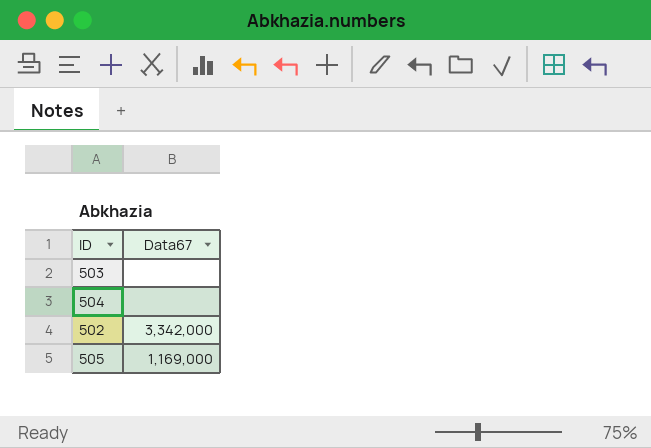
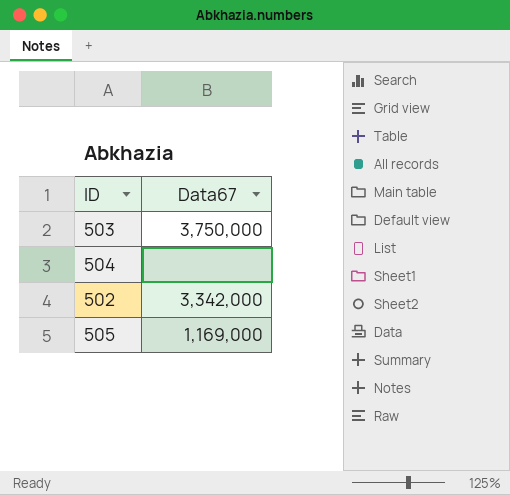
503 | Data67: none -> 3,750,000

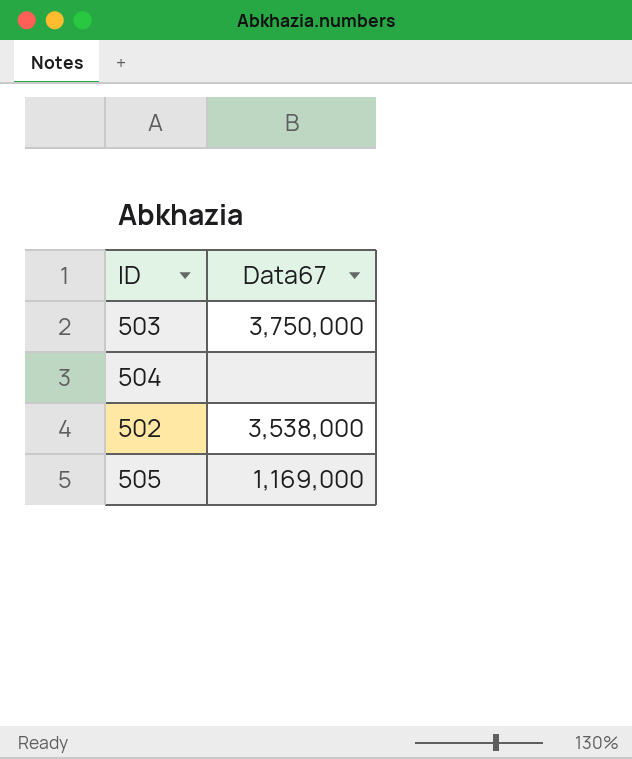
502 | Data67: 3,342,000 -> 3,538,000

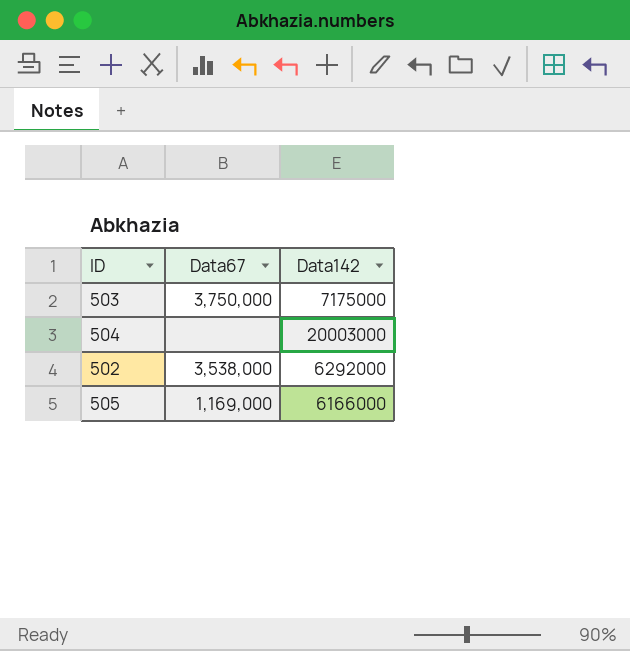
column Data142 | position: none -> 3

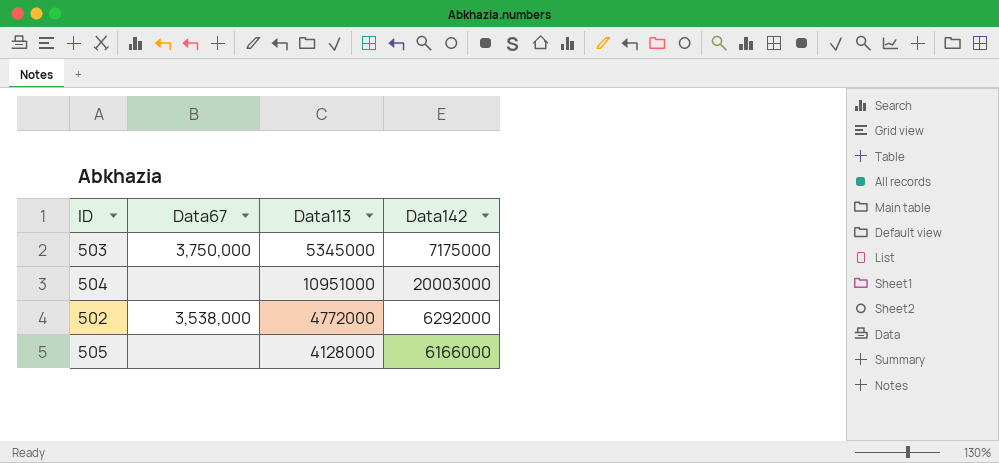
column Data113 | position: none -> 3
505 | Data67: 1,169,000 -> none

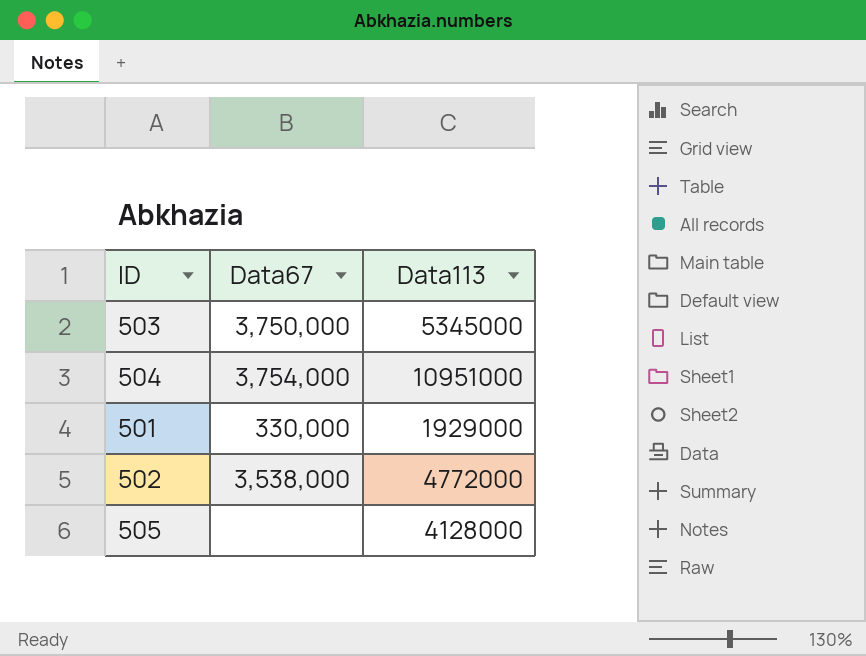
column Data142 | position: 4 -> none
504 | Data67: none -> 3,754,000
row 501: none -> 330,000 | 1929000

